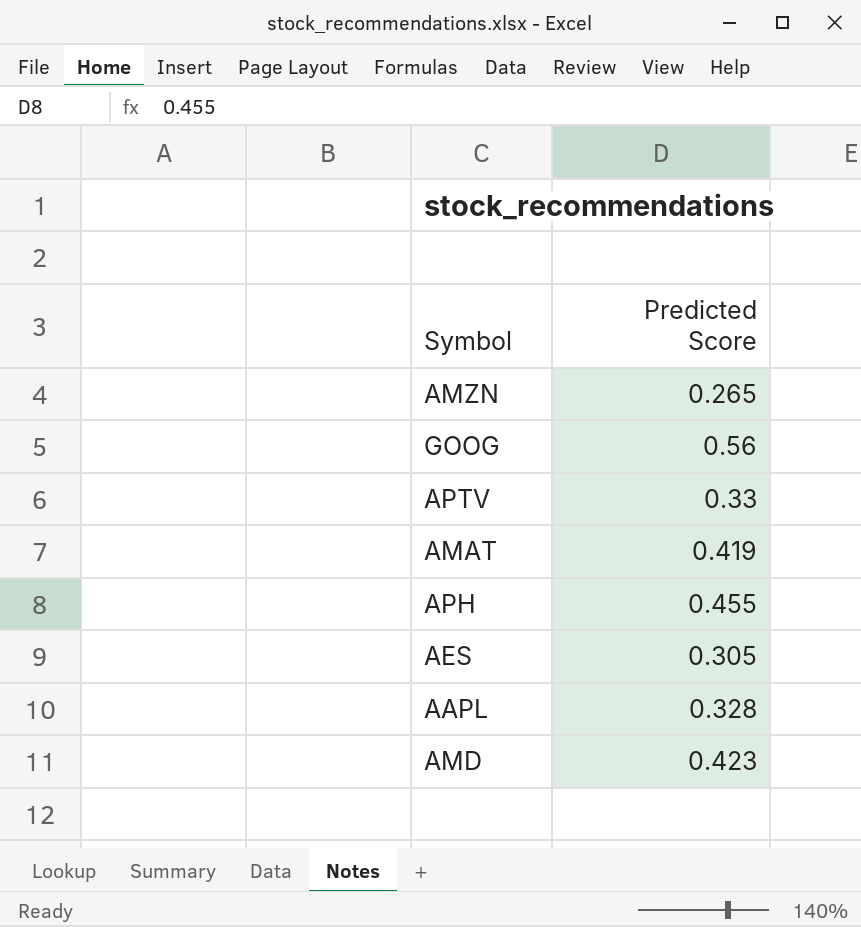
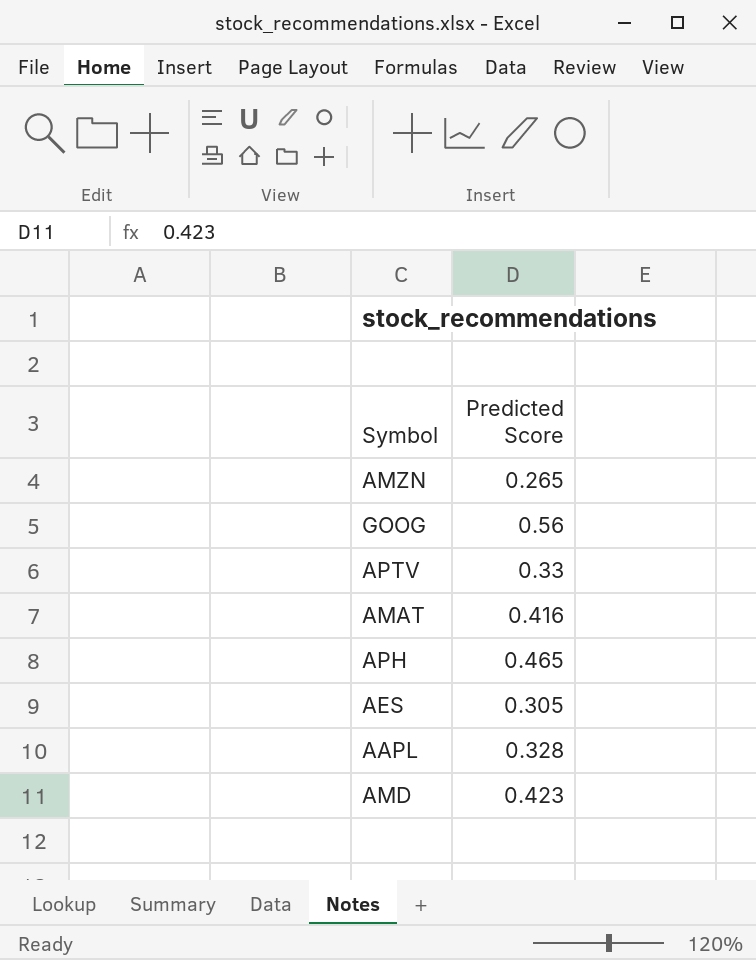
AMAT | Predicted Score: 0.419 -> 0.416
APH | Predicted Score: 0.455 -> 0.465

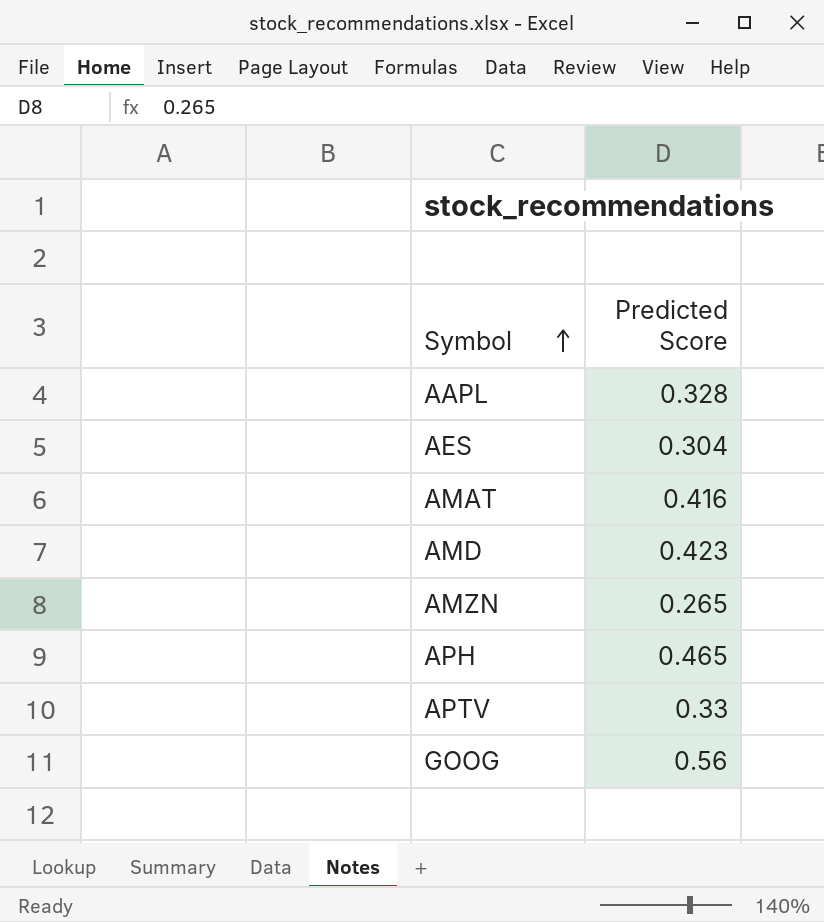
row order: none -> Symbol ascending
AES | Predicted Score: 0.305 -> 0.304

